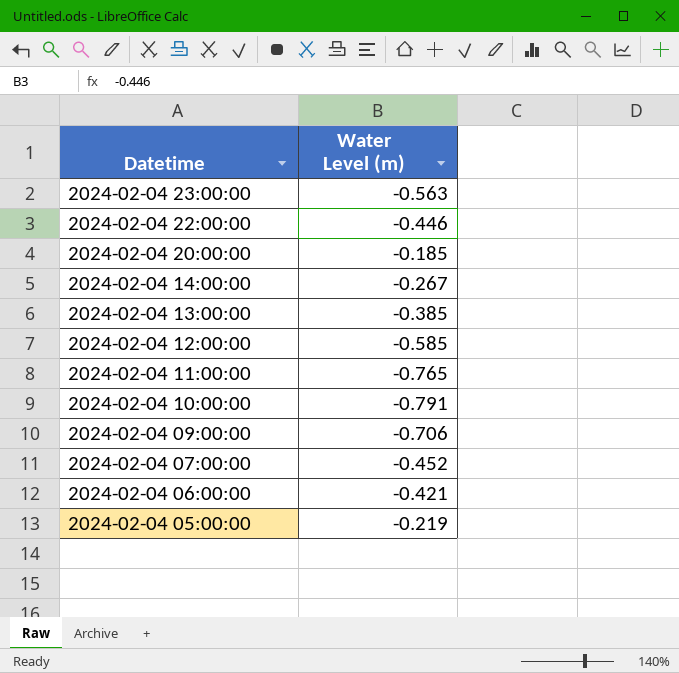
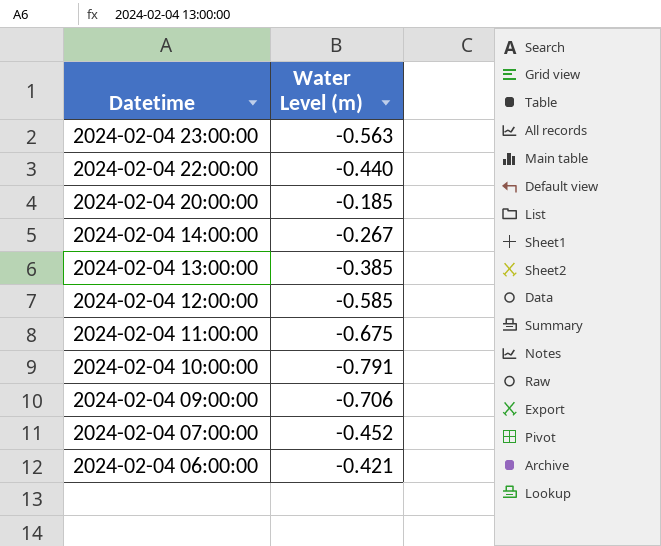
row 2024-02-04 05:00:00: -0.219 -> none
2024-02-04 22:00:00 | Water Level (m): -0.446 -> -0.440
2024-02-04 11:00:00 | Water Level (m): -0.765 -> -0.675

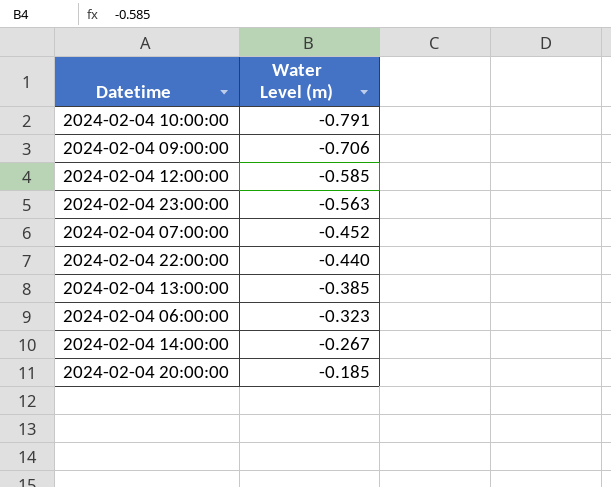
row order: Datetime descending -> Water Level (m) ascending
row 2024-02-04 11:00:00: -0.675 -> none
2024-02-04 06:00:00 | Water Level (m): -0.421 -> -0.323

